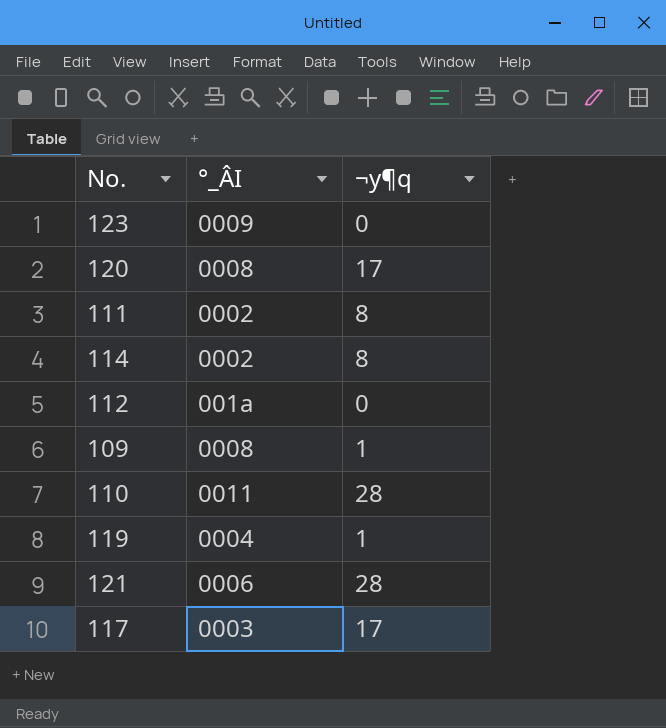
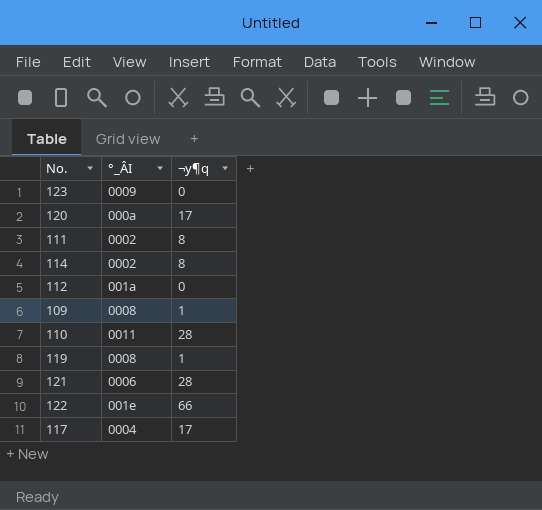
120 | °_ÂI: 0008 -> 000a
119 | °_ÂI: 0004 -> 0008
row 122: none -> 001e | 66
117 | °_ÂI: 0003 -> 0004

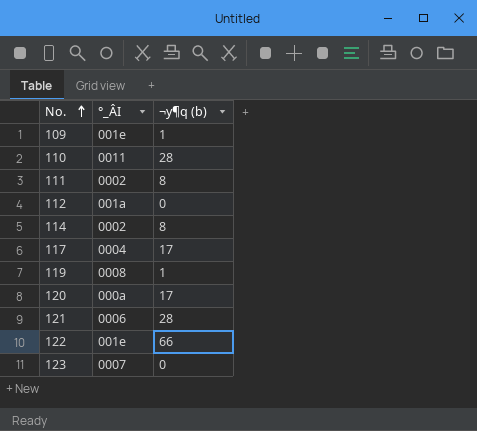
row order: none -> No. ascending
column name: ¬y¶q -> ¬y¶q (b)
109 | °_ÂI: 0008 -> 001e
123 | °_ÂI: 0009 -> 0007

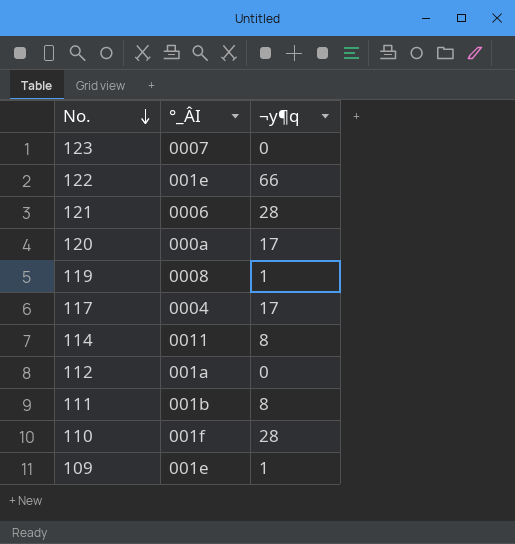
row order: No. ascending -> No. descending
column name: ¬y¶q (b) -> ¬y¶q
114 | °_ÂI: 0002 -> 0011
111 | °_ÂI: 0002 -> 001b
110 | °_ÂI: 0011 -> 001f

